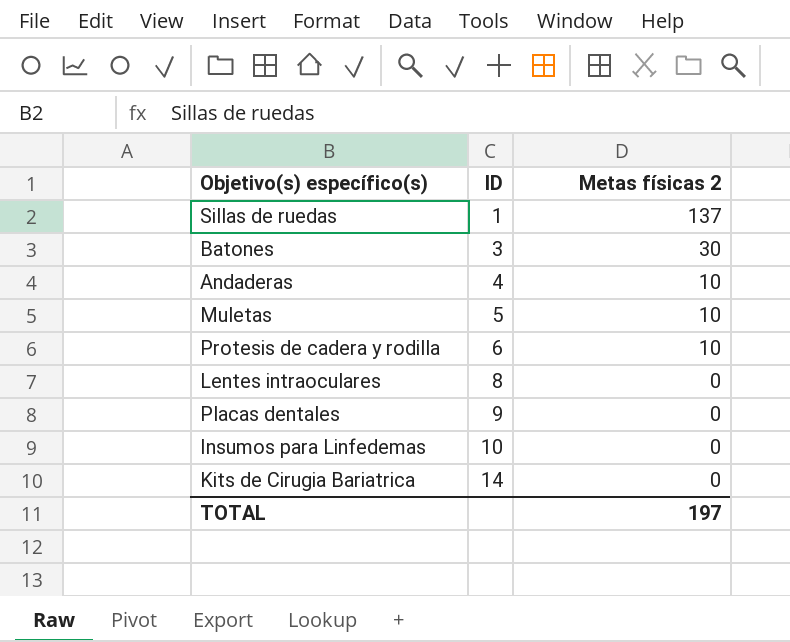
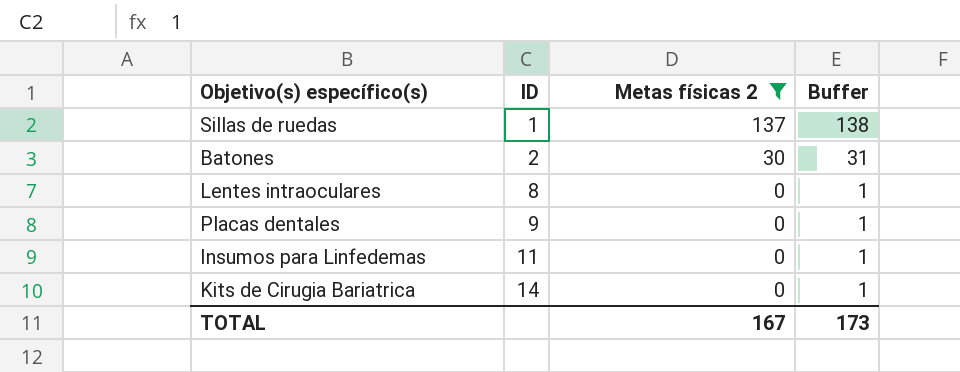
filter: none -> Metas físicas 2 != 10
column Buffer | formula: none -> [Metas físicas 2] + 1
Batones | ID: 3 -> 2
Insumos para Linfedemas | ID: 10 -> 11
TOTAL | Metas físicas 2: 197 -> 167

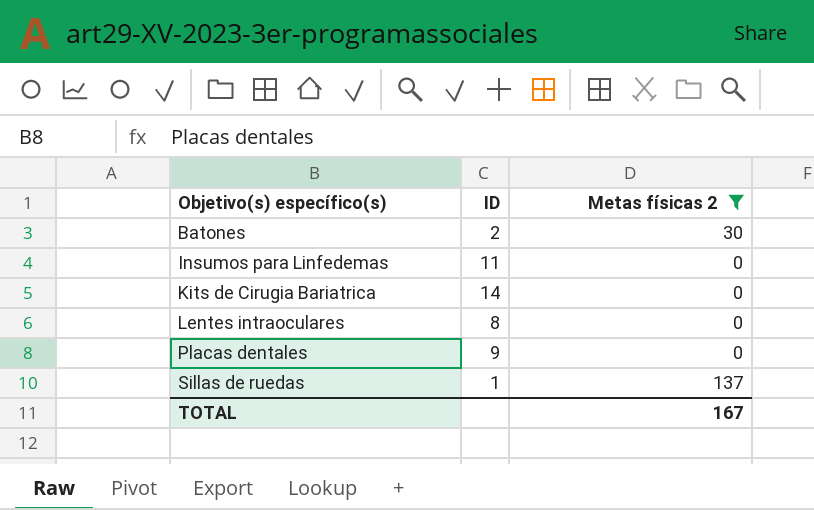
row order: ID ascending -> Objetivo(s) específico(s) ascending
column Buffer | formula: [Metas físicas 2] + 1 -> none

